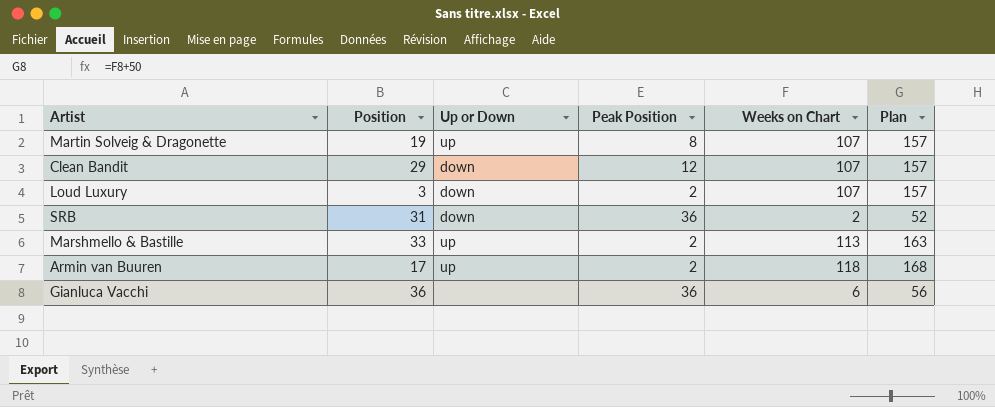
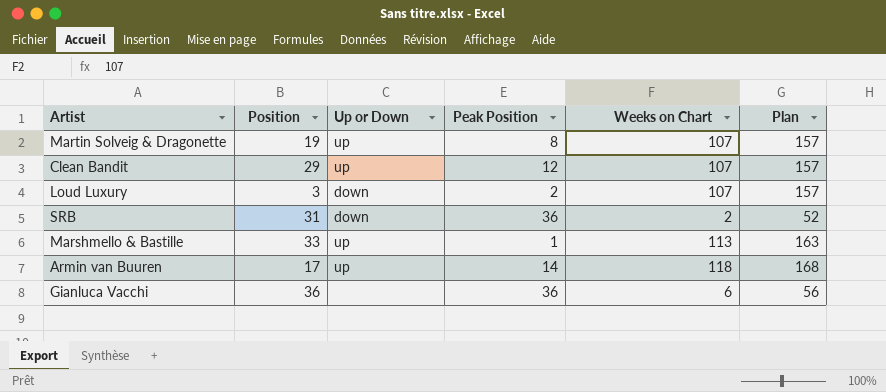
Clean Bandit | Up or Down: down -> up
Marshmello & Bastille | Peak Position: 2 -> 1
Armin van Buuren | Peak Position: 2 -> 14

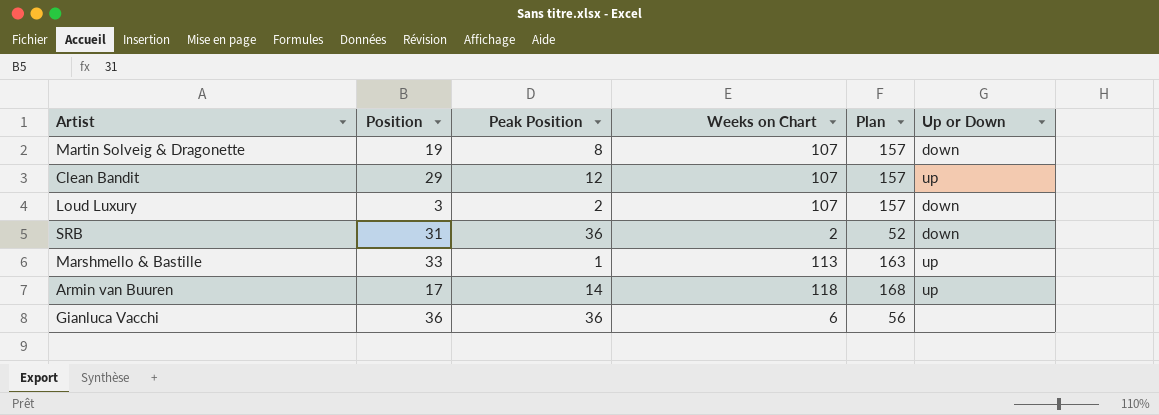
column Up or Down | position: 3 -> 6
Martin Solveig & Dragonette | Up or Down: up -> down

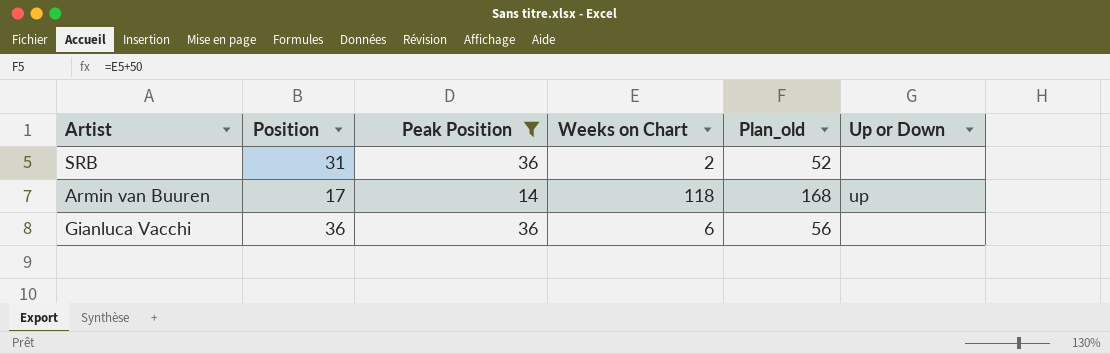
filter: none -> Peak Position >= 14
column name: Plan -> Plan_old
SRB | Up or Down: down -> none

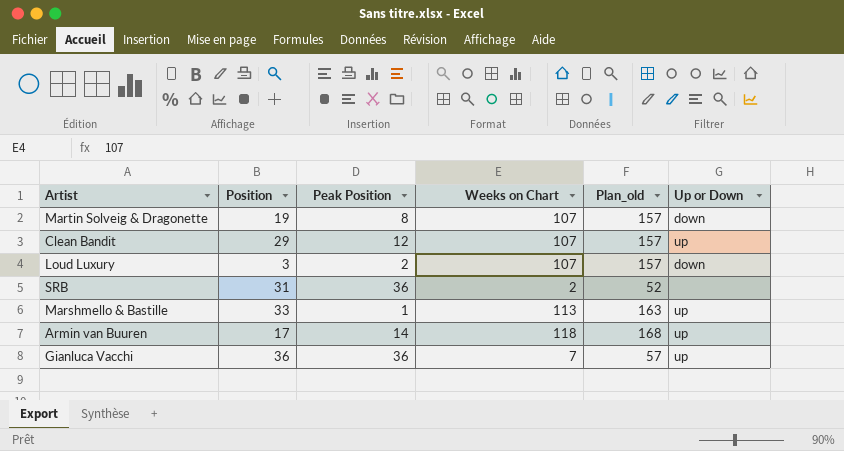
filter: Peak Position >= 14 -> none
Gianluca Vacchi | Weeks on Chart: 6 -> 7
Gianluca Vacchi | Plan_old: 56 -> 57
Gianluca Vacchi | Up or Down: none -> up

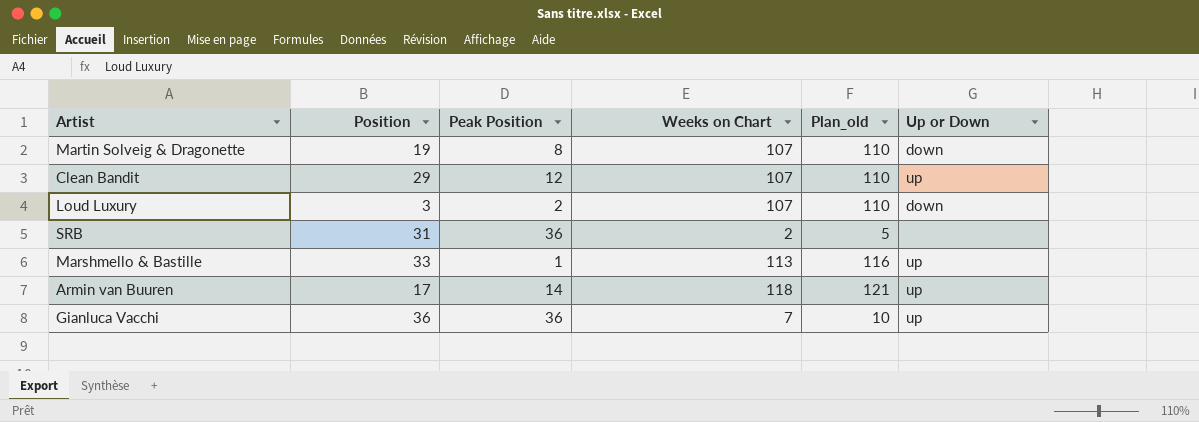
column Plan_old | formula: [Weeks on Chart] + 50 -> [Weeks on Chart] + 3

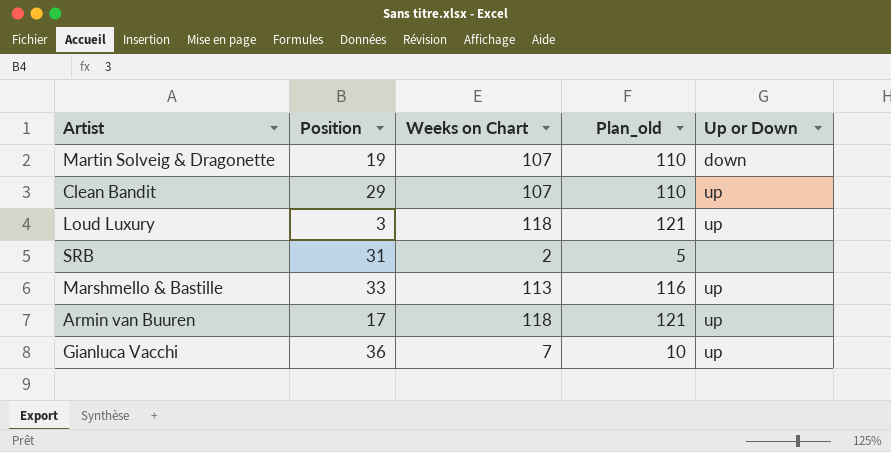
column Peak Position | position: 3 -> none
Loud Luxury | Weeks on Chart: 107 -> 118
Loud Luxury | Plan_old: 110 -> 121
Loud Luxury | Up or Down: down -> up

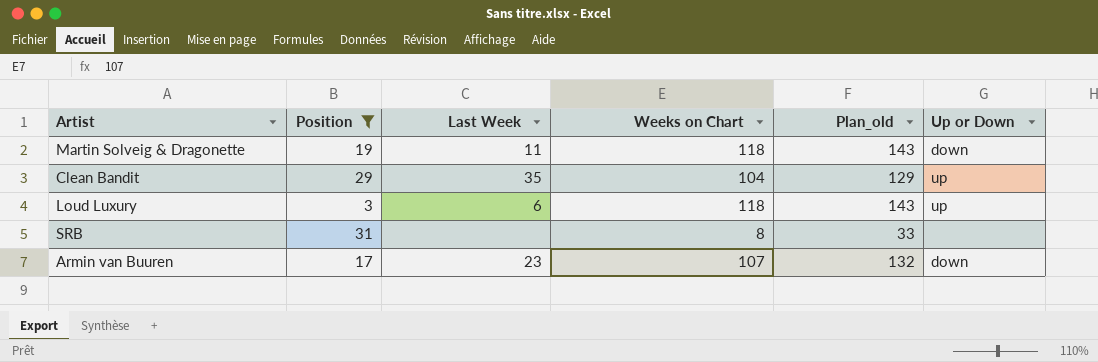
filter: none -> Position <= 31
column Last Week | position: none -> 3
column Plan_old | formula: [Weeks on Chart] + 3 -> [Weeks on Chart] + 25
Martin Solveig & Dragonette | Weeks on Chart: 107 -> 118
Clean Bandit | Weeks on Chart: 107 -> 104
SRB | Weeks on Chart: 2 -> 8
Armin van Buuren | Weeks on Chart: 118 -> 107
Armin van Buuren | Up or Down: up -> down

